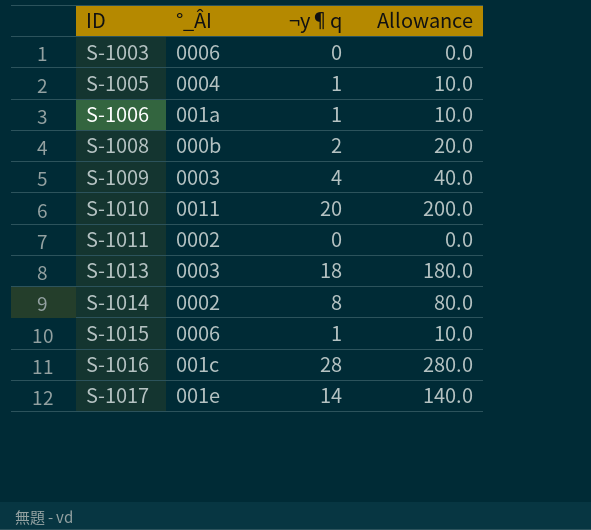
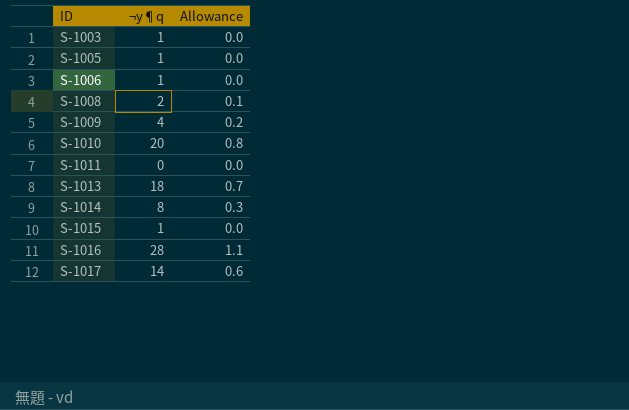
column °_ÂI | position: 2 -> none
column Allowance | formula: [¬y¶q] * 10 -> [¬y¶q] * 0.04
S-1003 | ¬y¶q: 0 -> 1

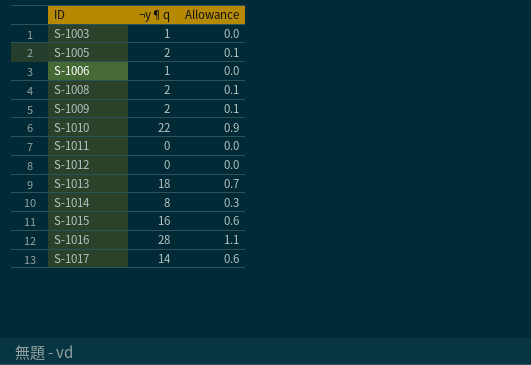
S-1005 | ¬y¶q: 1 -> 2
S-1005 | Allowance: 0.0 -> 0.1
S-1009 | ¬y¶q: 4 -> 2
S-1009 | Allowance: 0.2 -> 0.1
S-1010 | ¬y¶q: 20 -> 22
S-1010 | Allowance: 0.8 -> 0.9
row S-1012: none -> 0 | 0.0
S-1015 | ¬y¶q: 1 -> 16
S-1015 | Allowance: 0.0 -> 0.6

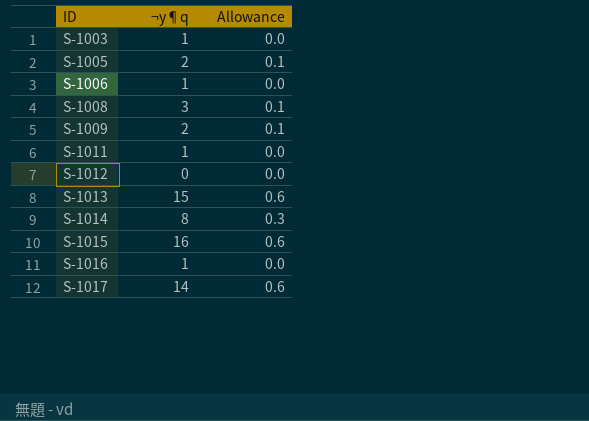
row S-1010: 22 | 0.9 -> none
S-1008 | ¬y¶q: 2 -> 3
S-1011 | ¬y¶q: 0 -> 1
S-1013 | ¬y¶q: 18 -> 15
S-1013 | Allowance: 0.7 -> 0.6
S-1016 | ¬y¶q: 28 -> 1
S-1016 | Allowance: 1.1 -> 0.0

